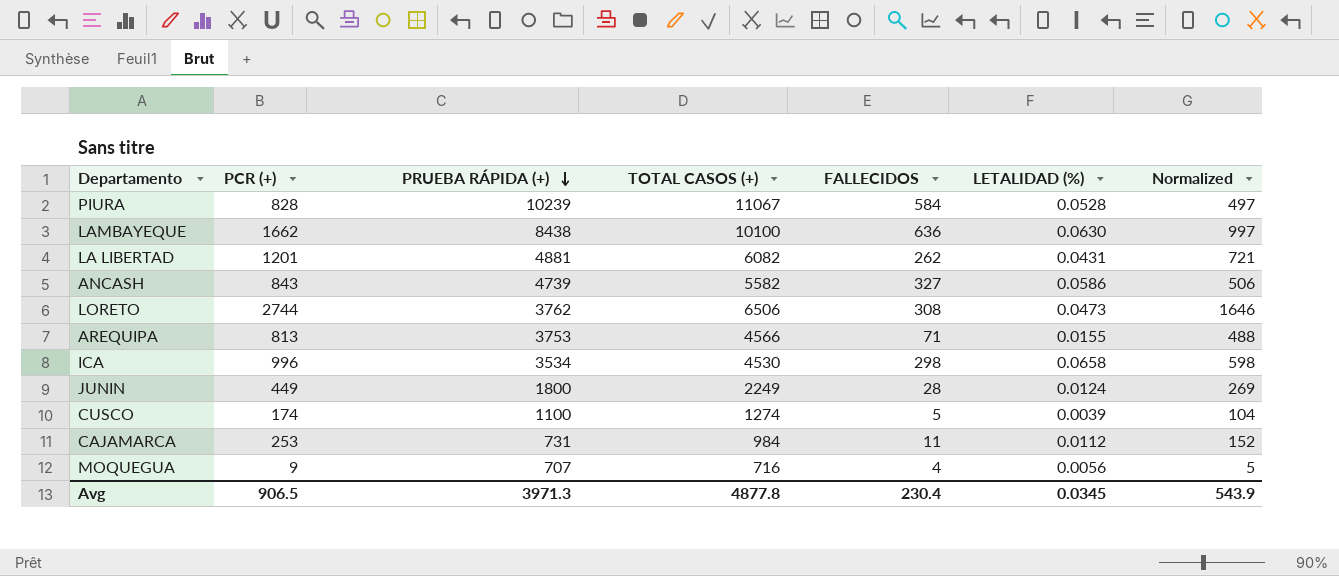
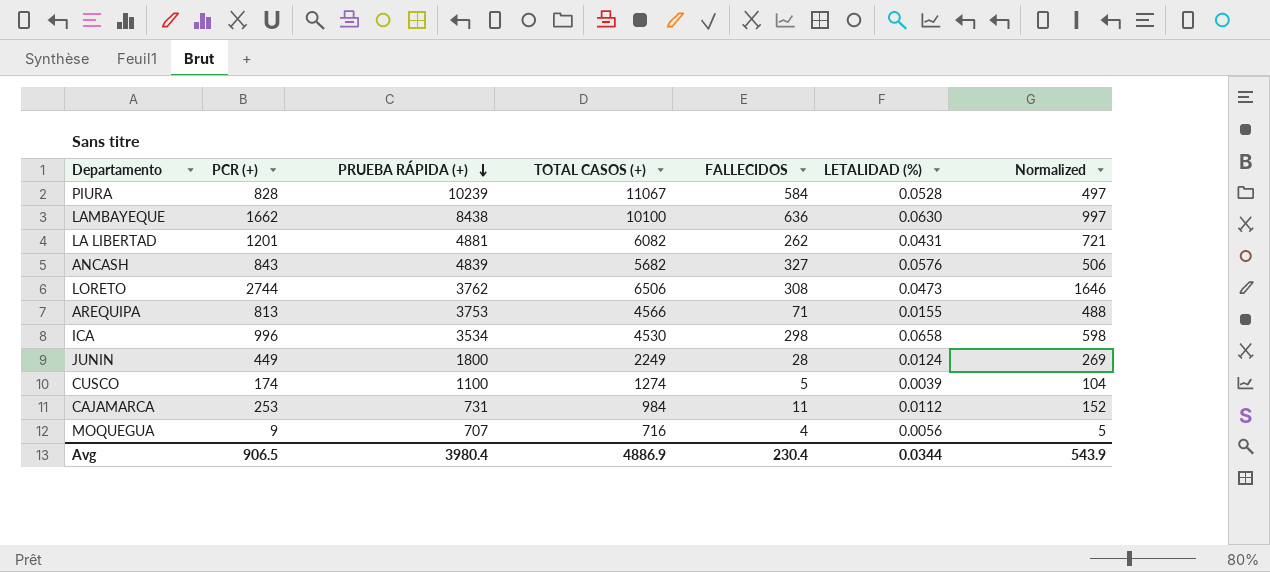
ANCASH | PRUEBA RÁPIDA (+): 4739 -> 4839
ANCASH | TOTAL CASOS (+): 5582 -> 5682
ANCASH | LETALIDAD (%): 0.0586 -> 0.0576
Avg | PRUEBA RÁPIDA (+): 3971.3 -> 3980.4
Avg | TOTAL CASOS (+): 4877.8 -> 4886.9
Avg | LETALIDAD (%): 0.0345 -> 0.0344

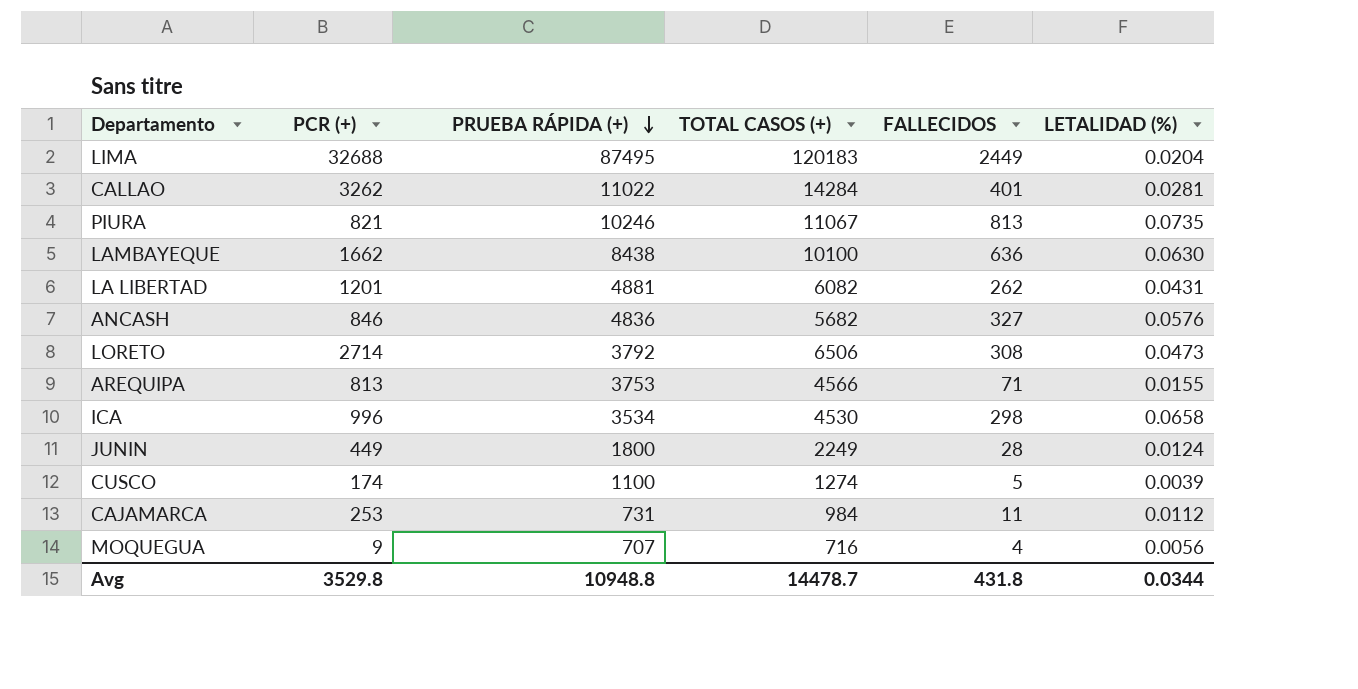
column Normalized | formula: [PCR (+)] * 0.6 -> none
row LIMA: none -> 32688 | 87495 | 120183 | 2449 | 0.0204
row CALLAO: none -> 3262 | 11022 | 14284 | 401 | 0.0281
PIURA | PCR (+): 828 -> 821
PIURA | PRUEBA RÁPIDA (+): 10239 -> 10246
PIURA | FALLECIDOS: 584 -> 813
PIURA | LETALIDAD (%): 0.0528 -> 0.0735
ANCASH | PCR (+): 843 -> 846
ANCASH | PRUEBA RÁPIDA (+): 4839 -> 4836
LORETO | PCR (+): 2744 -> 2714
LORETO | PRUEBA RÁPIDA (+): 3762 -> 3792
Avg | PCR (+): 906.5 -> 3529.8
Avg | PRUEBA RÁPIDA (+): 3980.4 -> 10948.8
Avg | TOTAL CASOS (+): 4886.9 -> 14478.7
Avg | FALLECIDOS: 230.4 -> 431.8

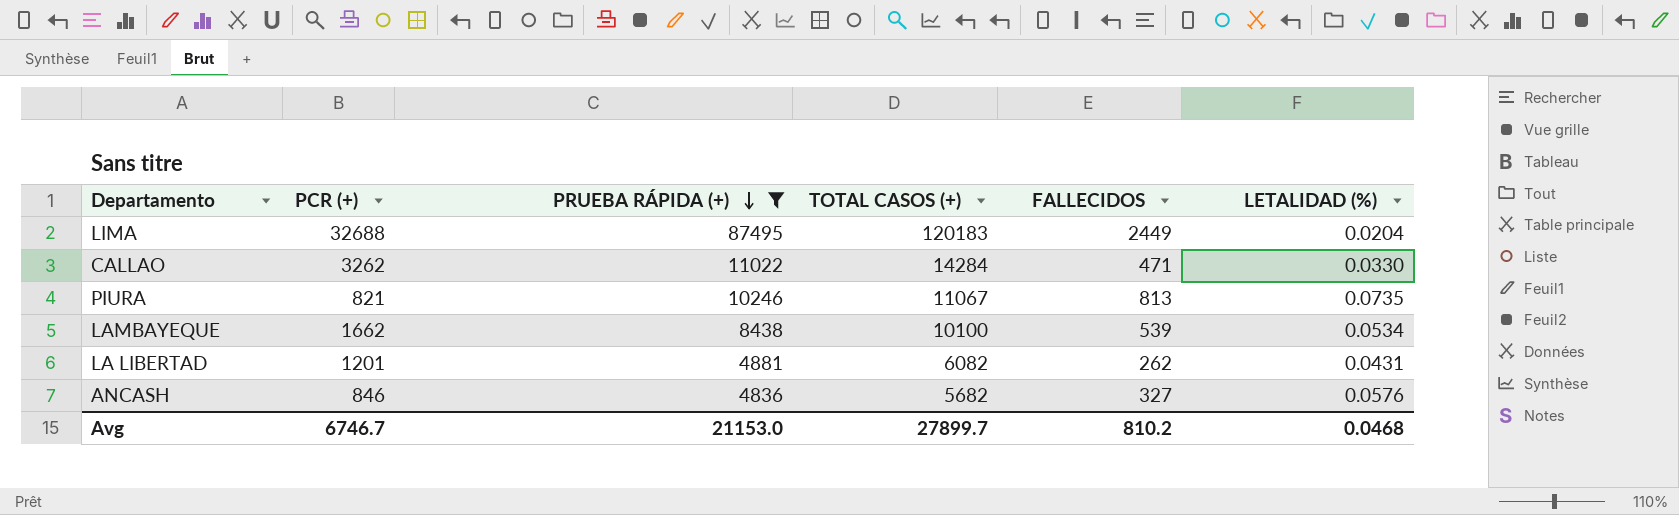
filter: none -> PRUEBA RÁPIDA (+) >= 4836
CALLAO | FALLECIDOS: 401 -> 471
CALLAO | LETALIDAD (%): 0.0281 -> 0.0330
LAMBAYEQUE | FALLECIDOS: 636 -> 539
LAMBAYEQUE | LETALIDAD (%): 0.0630 -> 0.0534
Avg | PCR (+): 3529.8 -> 6746.7
Avg | PRUEBA RÁPIDA (+): 10948.8 -> 21153.0
Avg | TOTAL CASOS (+): 14478.7 -> 27899.7
Avg | FALLECIDOS: 431.8 -> 810.2
Avg | LETALIDAD (%): 0.0344 -> 0.0468

